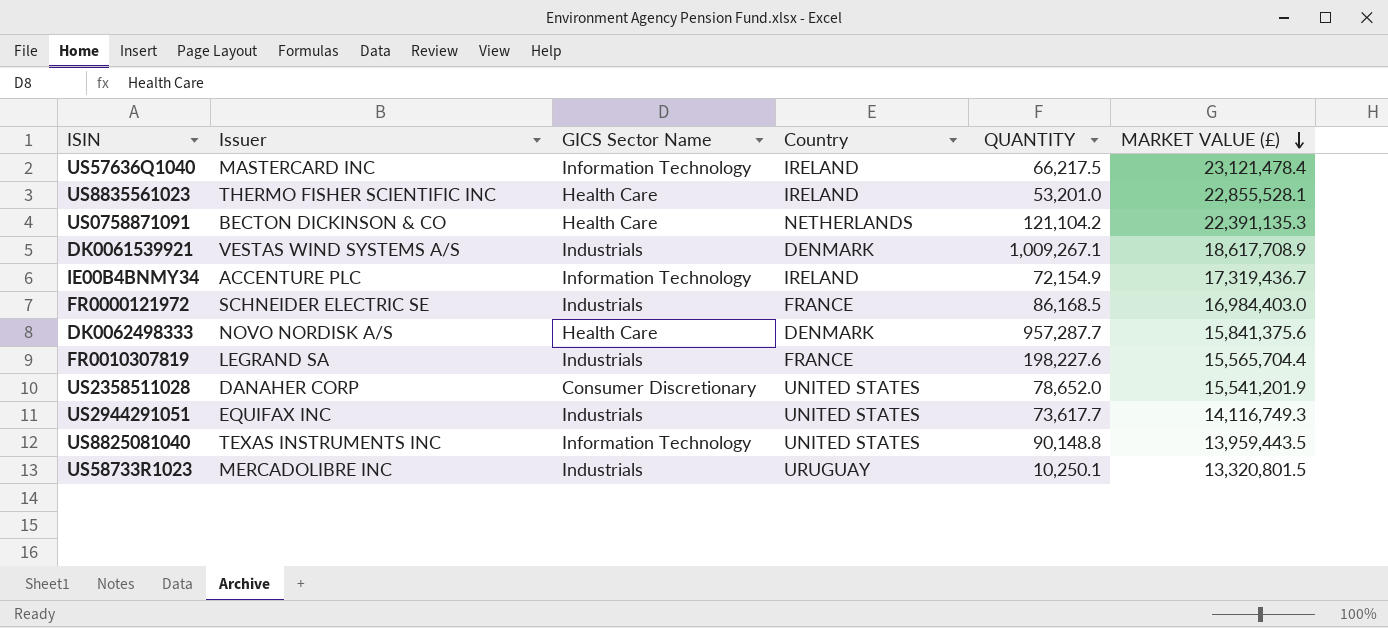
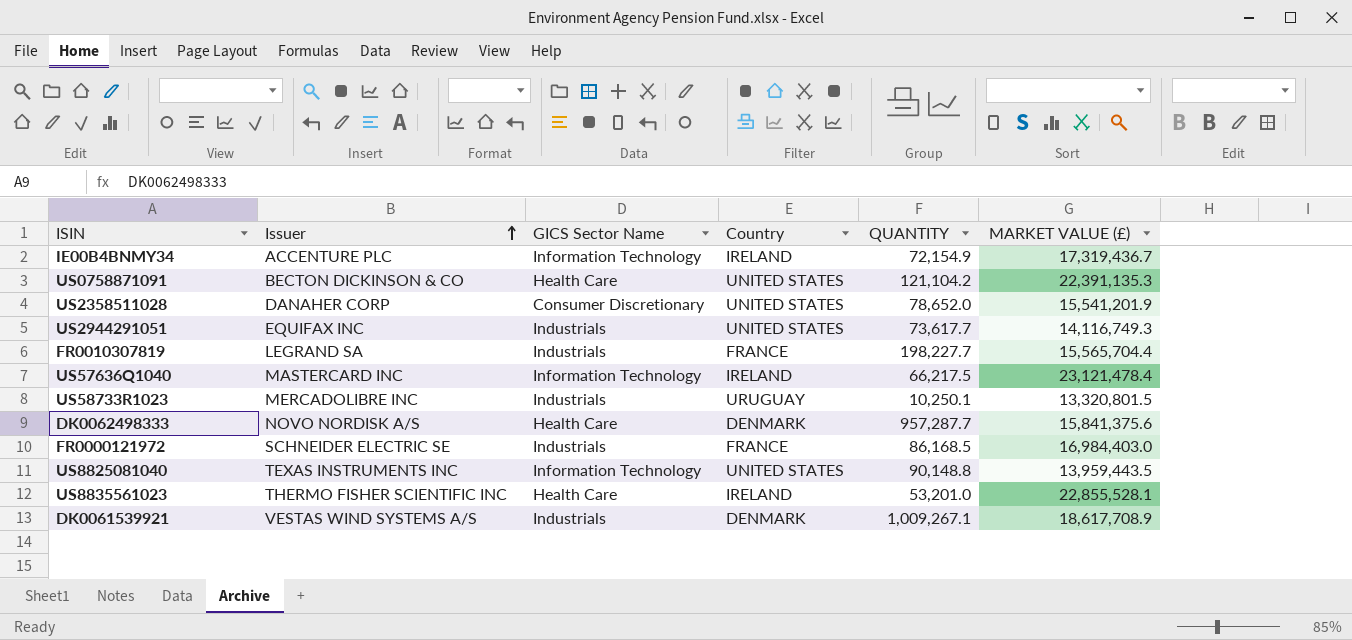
row order: MARKET VALUE (£) descending -> Issuer ascending
US0758871091 | Country: NETHERLANDS -> UNITED STATES
FR0010307819 | QUANTITY: 198,227.6 -> 198,227.7

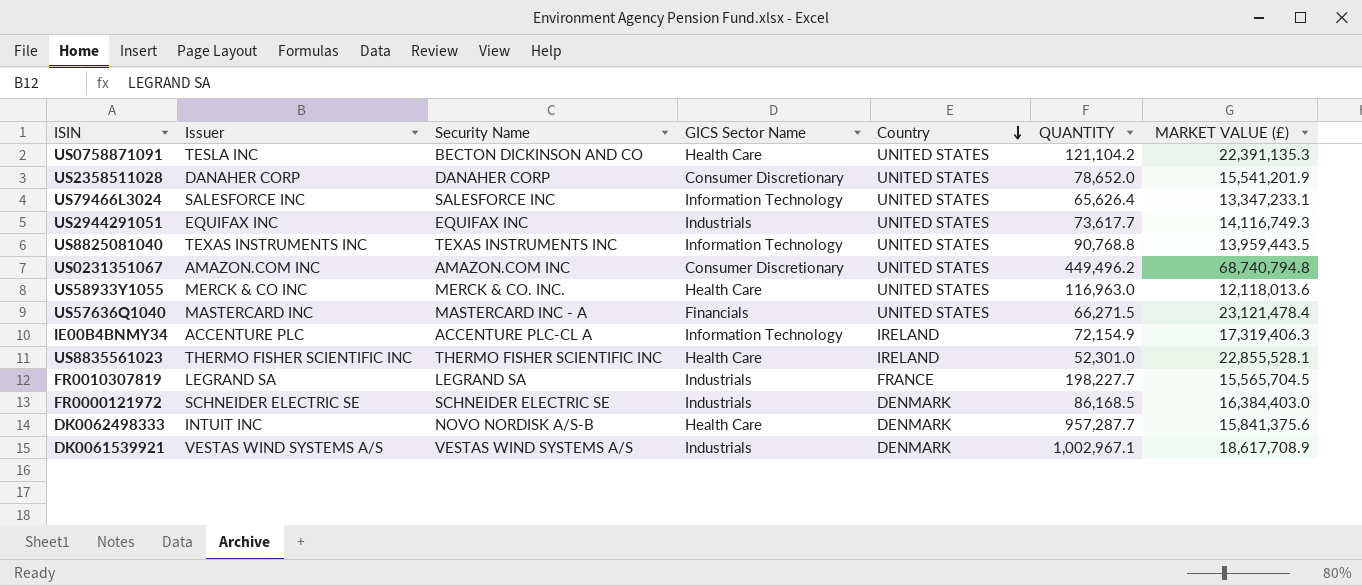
row order: Issuer ascending -> Country descending
column Security Name | position: none -> 3
row US58733R1023: MERCADOLIBRE INC | Industrials | URUGUAY | 10,250.1 | 13,320,801.5 -> none
US0758871091 | Issuer: BECTON DICKINSON & CO -> TESLA INC
row US79466L3024: none -> SALESFORCE INC | SALESFORCE INC | Information Technology | UNITED STATES | 65,626.4 | 13,347,233.1
US8825081040 | QUANTITY: 90,148.8 -> 90,768.8
row US0231351067: none -> AMAZON.COM INC | AMAZON.COM INC | Consumer Discretionary | UNITED STATES | 449,496.2 | 68,740,794.8
row US58933Y1055: none -> MERCK & CO INC | MERCK & CO. INC. | Health Care | UNITED STATES | 116,963.0 | 12,118,013.6
US57636Q1040 | GICS Sector Name: Information Technology -> Financials
US57636Q1040 | Country: IRELAND -> UNITED STATES
US57636Q1040 | QUANTITY: 66,217.5 -> 66,271.5
IE00B4BNMY34 | MARKET VALUE (£): 17,319,436.7 -> 17,319,406.3
US8835561023 | QUANTITY: 53,201.0 -> 52,301.0
FR0010307819 | MARKET VALUE (£): 15,565,704.4 -> 15,565,704.5
FR0000121972 | Country: FRANCE -> DENMARK
FR0000121972 | MARKET VALUE (£): 16,984,403.0 -> 16,384,403.0
DK0062498333 | Issuer: NOVO NORDISK A/S -> INTUIT INC
DK0061539921 | QUANTITY: 1,009,267.1 -> 1,002,967.1

